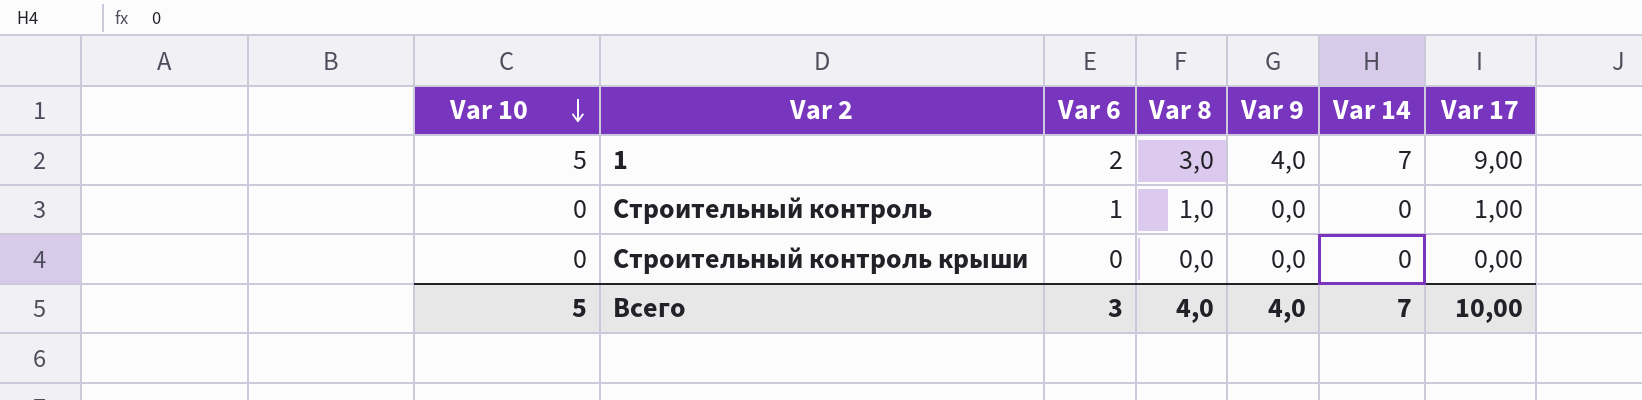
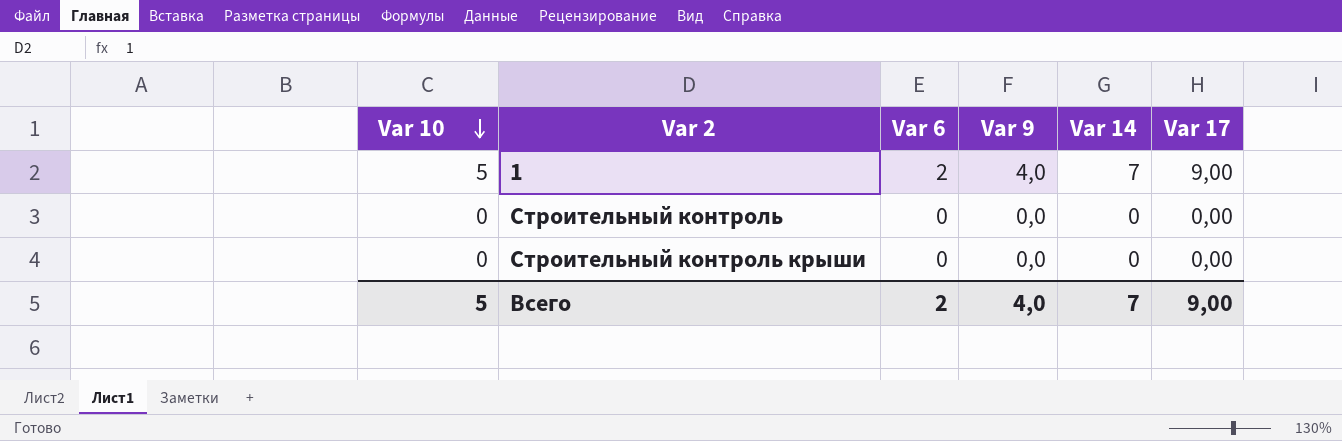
column Var 8 | position: 4 -> none
Строительный контроль | Var 6: 1 -> 0
Строительный контроль | Var 17: 1,00 -> 0,00
Всего | Var 6: 3 -> 2
Всего | Var 17: 10,00 -> 9,00

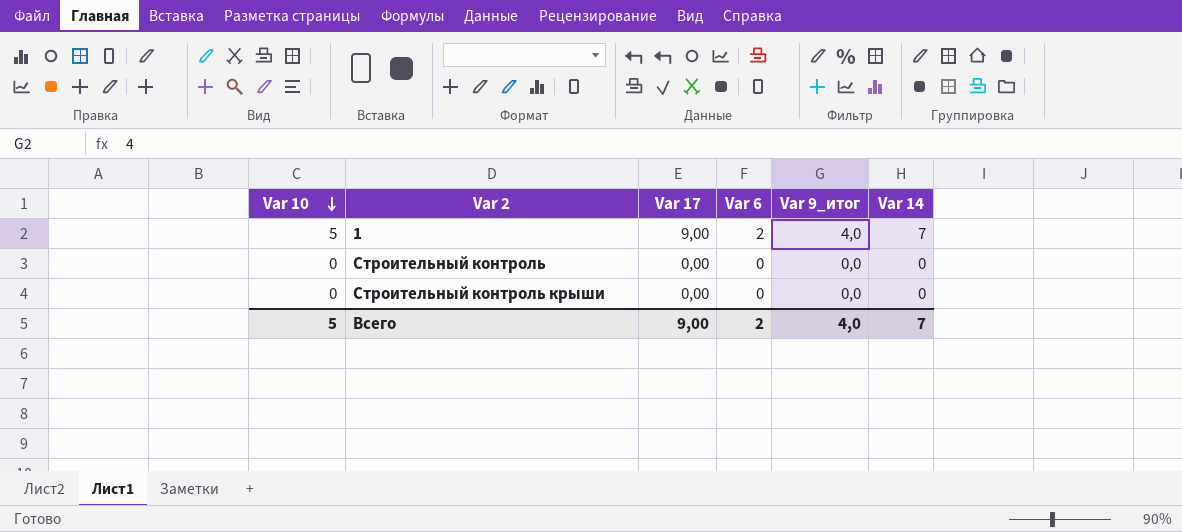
column Var 17 | position: 6 -> 3
column name: Var 9 -> Var 9_итог

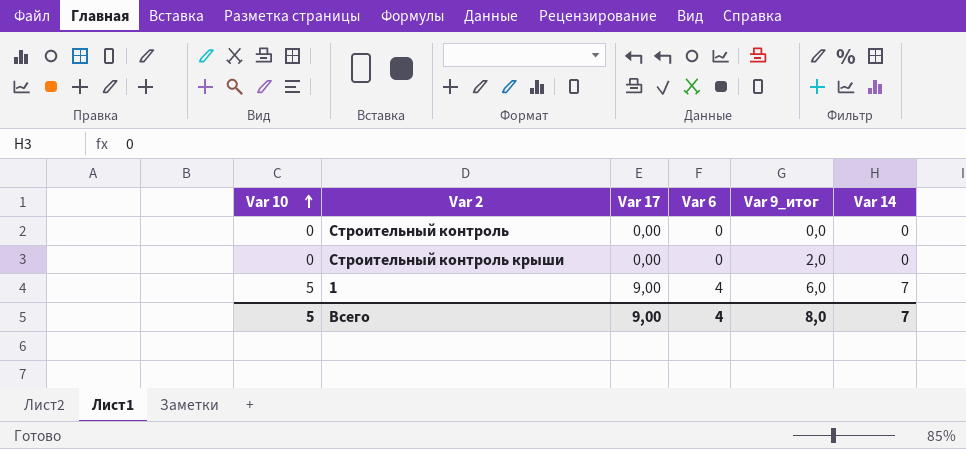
row order: Var 10 descending -> Var 10 ascending
Строительный контроль крыши | Var 9_итог: 0,0 -> 2,0
1 | Var 6: 2 -> 4
1 | Var 9_итог: 4,0 -> 6,0
Всего | Var 6: 2 -> 4
Всего | Var 9_итог: 4,0 -> 8,0

